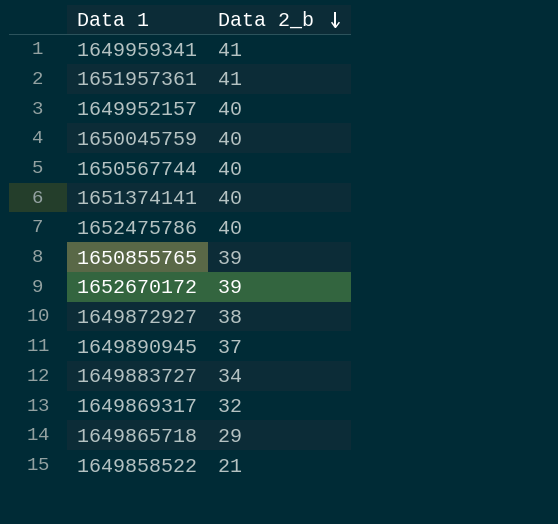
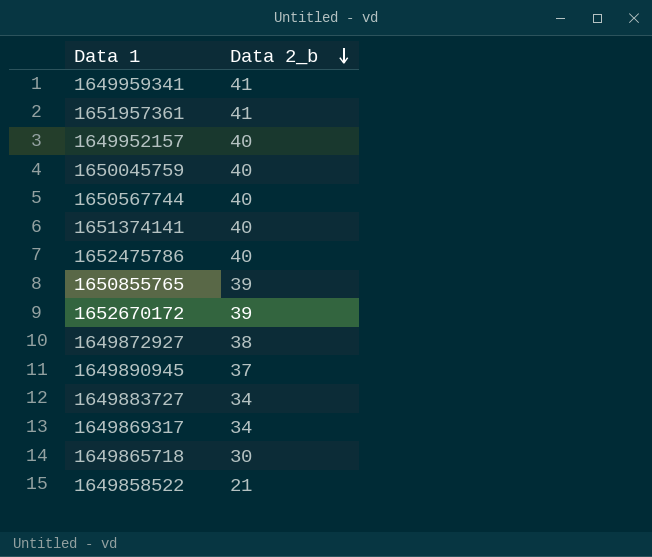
1649869317 | Data 2_b: 32 -> 34
1649865718 | Data 2_b: 29 -> 30

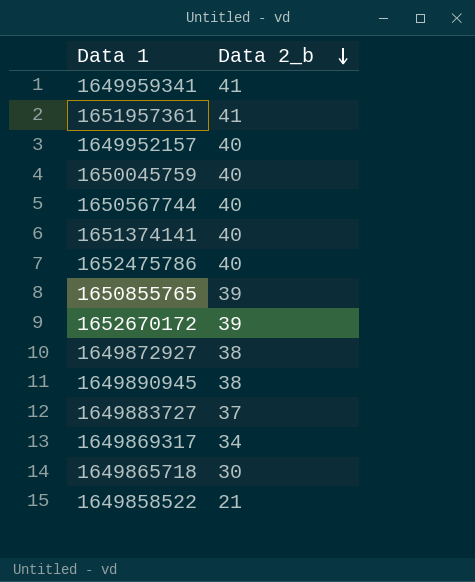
1649890945 | Data 2_b: 37 -> 38
1649883727 | Data 2_b: 34 -> 37

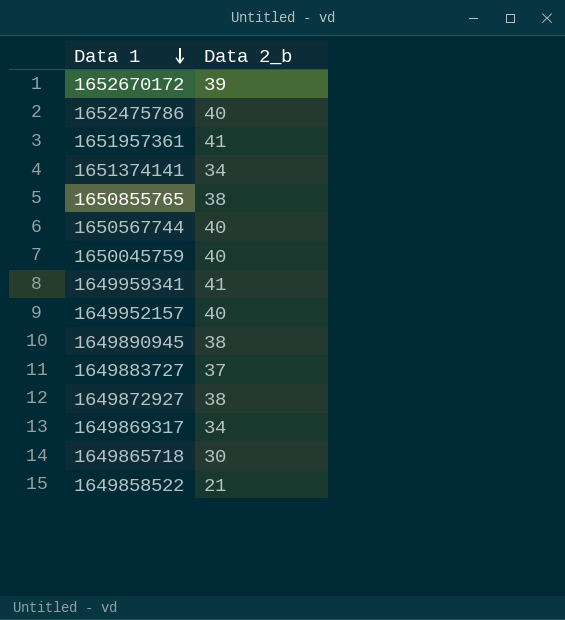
row order: Data 2_b descending -> Data 1 descending
1651374141 | Data 2_b: 40 -> 34
1650855765 | Data 2_b: 39 -> 38

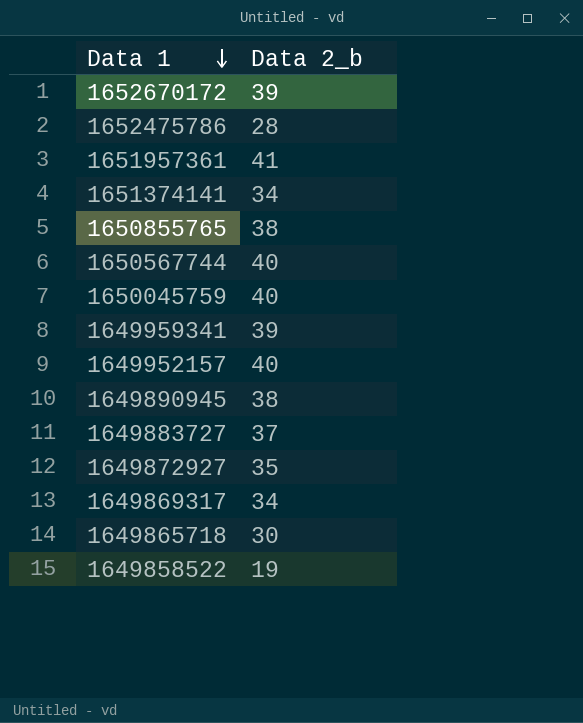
1652475786 | Data 2_b: 40 -> 28
1649959341 | Data 2_b: 41 -> 39
1649872927 | Data 2_b: 38 -> 35
1649858522 | Data 2_b: 21 -> 19

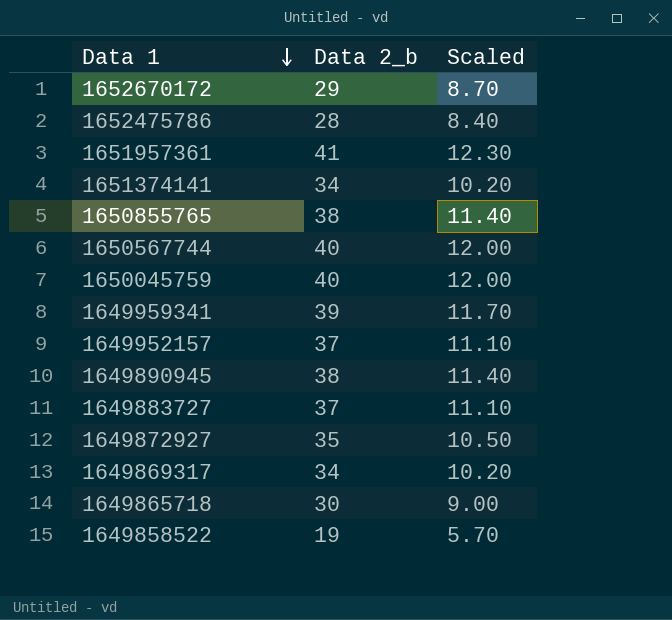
column Scaled | formula: none -> [Data 2_b] * 0.3
1652670172 | Data 2_b: 39 -> 29
1649952157 | Data 2_b: 40 -> 37

